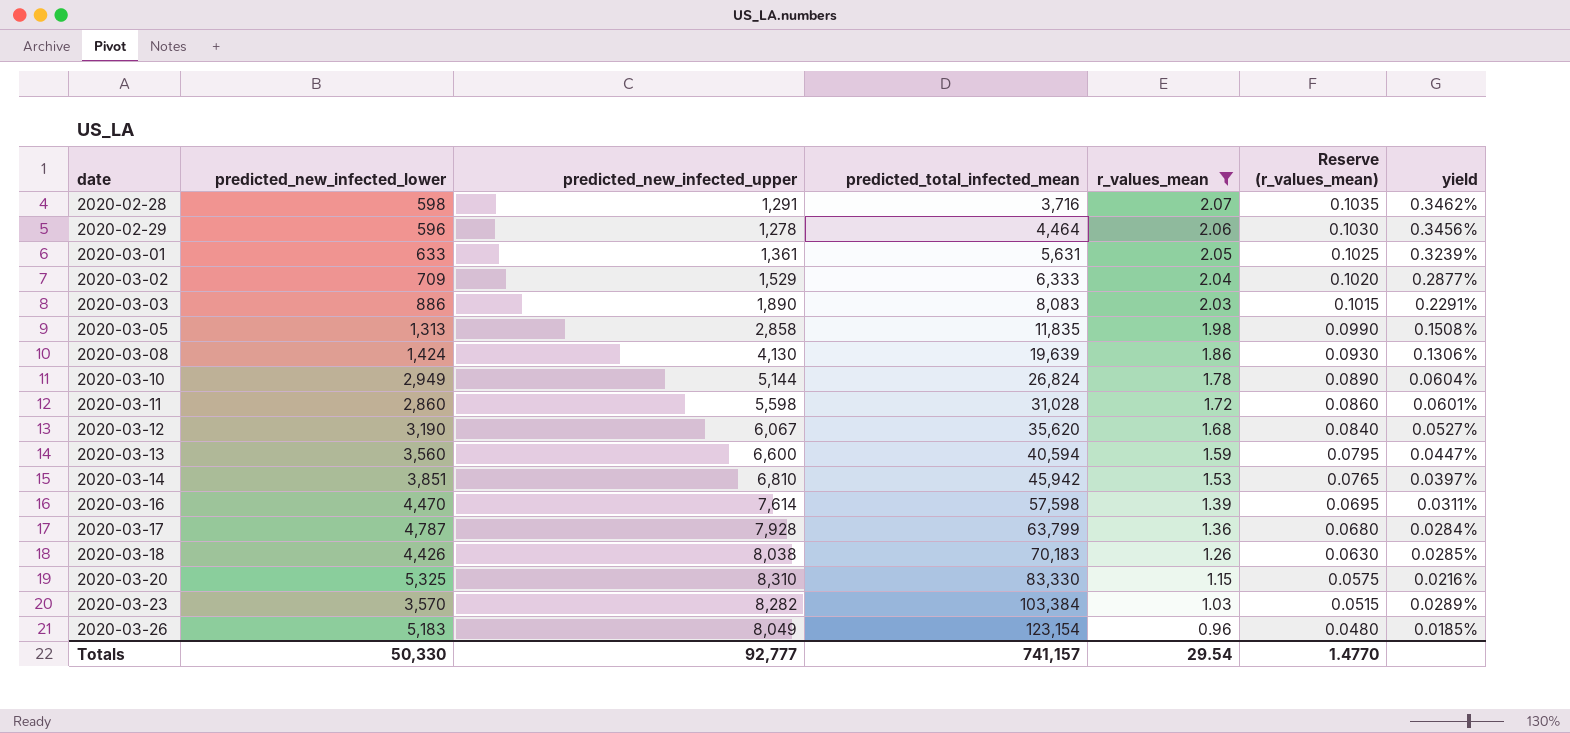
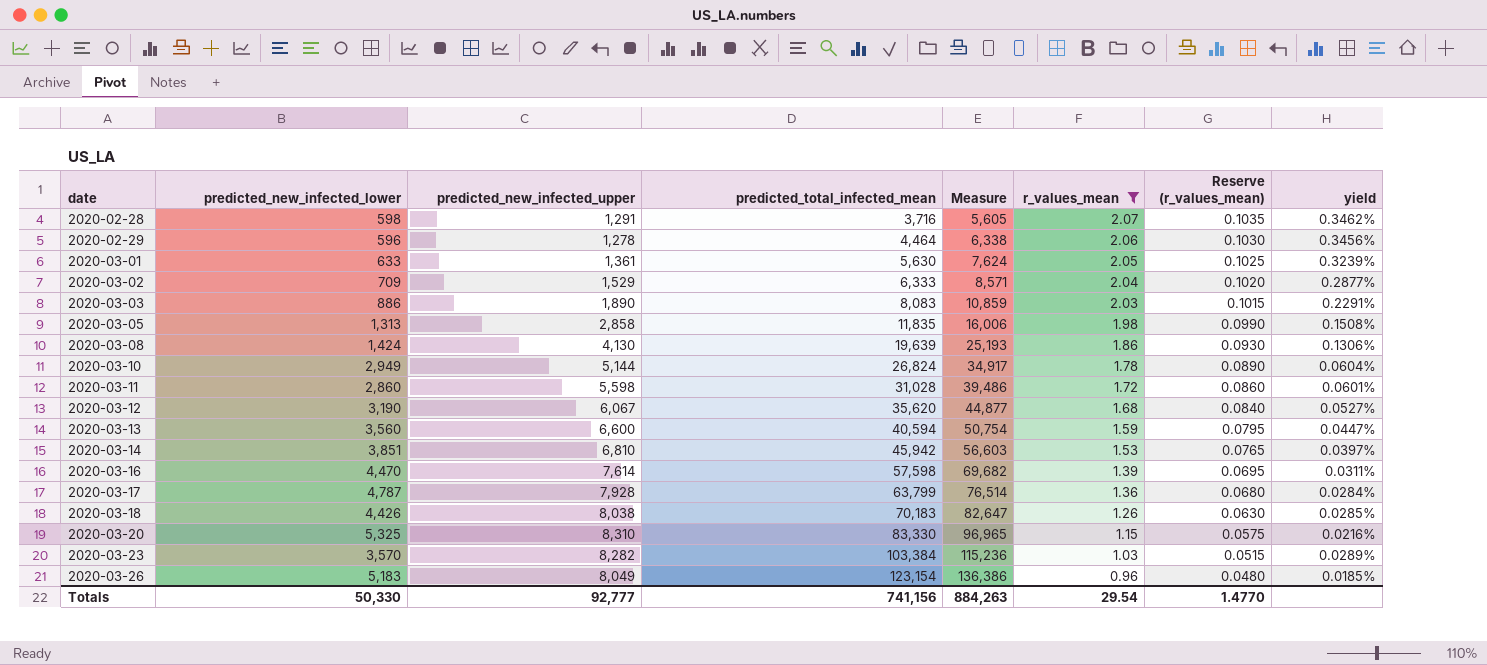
column Measure | formula: none -> [predicted_new_infected_lower] + [predicted_new_infected_upper] + [predicted_total_infected_mean]
2020-03-01 | predicted_total_infected_mean: 5,631 -> 5,630
Totals | predicted_total_infected_mean: 741,157 -> 741,156

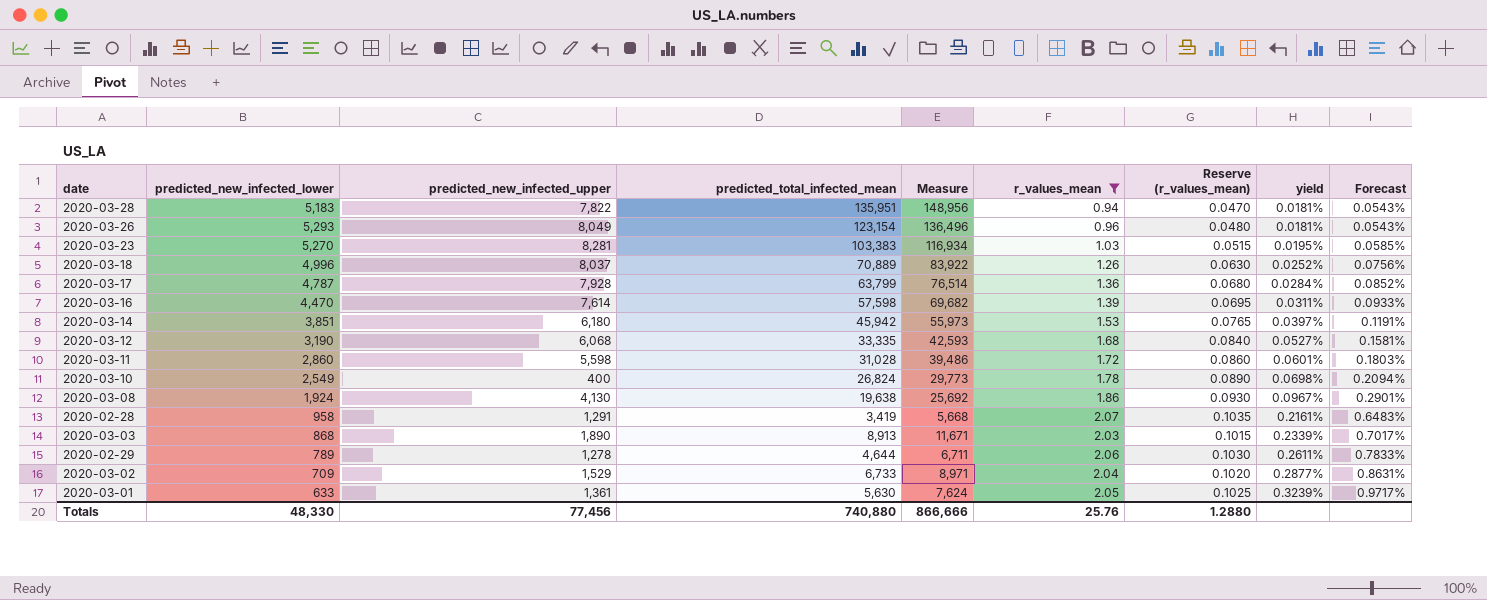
row order: date ascending -> yield ascending
column Forecast | formula: none -> [yield] * 3
row 2020-03-05: 1,313 | 2,858 | 11,835 | 16,006 | 1.98 | 0.0990 | 0.1508% -> none
row 2020-03-13: 3,560 | 6,600 | 40,594 | 50,754 | 1.59 | 0.0795 | 0.0447% -> none
row 2020-03-20: 5,325 | 8,310 | 83,330 | 96,965 | 1.15 | 0.0575 | 0.0216% -> none
row 2020-03-28: none -> 5,183 | 7,822 | 135,951 | 148,956 | 0.94 | 0.0470 | 0.0181% | 0.0543%
2020-03-26 | predicted_new_infected_lower: 5,183 -> 5,293
2020-03-26 | Measure: 136,386 -> 136,496
2020-03-26 | yield: 0.0185% -> 0.0181%
2020-03-23 | predicted_new_infected_lower: 3,570 -> 5,270
2020-03-23 | predicted_new_infected_upper: 8,282 -> 8,281
2020-03-23 | predicted_total_infected_mean: 103,384 -> 103,383
2020-03-23 | Measure: 115,236 -> 116,934
2020-03-23 | yield: 0.0289% -> 0.0195%
2020-03-18 | predicted_new_infected_lower: 4,426 -> 4,996
2020-03-18 | predicted_new_infected_upper: 8,038 -> 8,037
2020-03-18 | predicted_total_infected_mean: 70,183 -> 70,889
2020-03-18 | Measure: 82,647 -> 83,922
2020-03-18 | yield: 0.0285% -> 0.0252%
2020-03-14 | predicted_new_infected_upper: 6,810 -> 6,180
2020-03-14 | Measure: 56,603 -> 55,973
2020-03-12 | predicted_new_infected_upper: 6,067 -> 6,068
2020-03-12 | predicted_total_infected_mean: 35,620 -> 33,335
2020-03-12 | Measure: 44,877 -> 42,593
2020-03-10 | predicted_new_infected_lower: 2,949 -> 2,549
2020-03-10 | predicted_new_infected_upper: 5,144 -> 400
2020-03-10 | Measure: 34,917 -> 29,773
2020-03-10 | yield: 0.0604% -> 0.0698%
2020-03-08 | predicted_new_infected_lower: 1,424 -> 1,924
2020-03-08 | predicted_total_infected_mean: 19,639 -> 19,638
2020-03-08 | Measure: 25,193 -> 25,692
2020-03-08 | yield: 0.1306% -> 0.0967%
2020-02-28 | predicted_new_infected_lower: 598 -> 958
2020-02-28 | predicted_total_infected_mean: 3,716 -> 3,419
2020-02-28 | Measure: 5,605 -> 5,668
2020-02-28 | yield: 0.3462% -> 0.2161%
2020-03-03 | predicted_new_infected_lower: 886 -> 868
2020-03-03 | predicted_total_infected_mean: 8,083 -> 8,913
2020-03-03 | Measure: 10,859 -> 11,671
2020-03-03 | yield: 0.2291% -> 0.2339%
2020-02-29 | predicted_new_infected_lower: 596 -> 789
2020-02-29 | predicted_total_infected_mean: 4,464 -> 4,644
2020-02-29 | Measure: 6,338 -> 6,711
2020-02-29 | yield: 0.3456% -> 0.2611%
2020-03-02 | predicted_total_infected_mean: 6,333 -> 6,733
2020-03-02 | Measure: 8,571 -> 8,971
Totals | predicted_new_infected_lower: 50,330 -> 48,330
Totals | predicted_new_infected_upper: 92,777 -> 77,456
Totals | predicted_total_infected_mean: 741,156 -> 740,880
Totals | Measure: 884,263 -> 866,666
Totals | r_values_mean: 29.54 -> 25.76
Totals | Reserve (r_values_mean): 1.4770 -> 1.2880

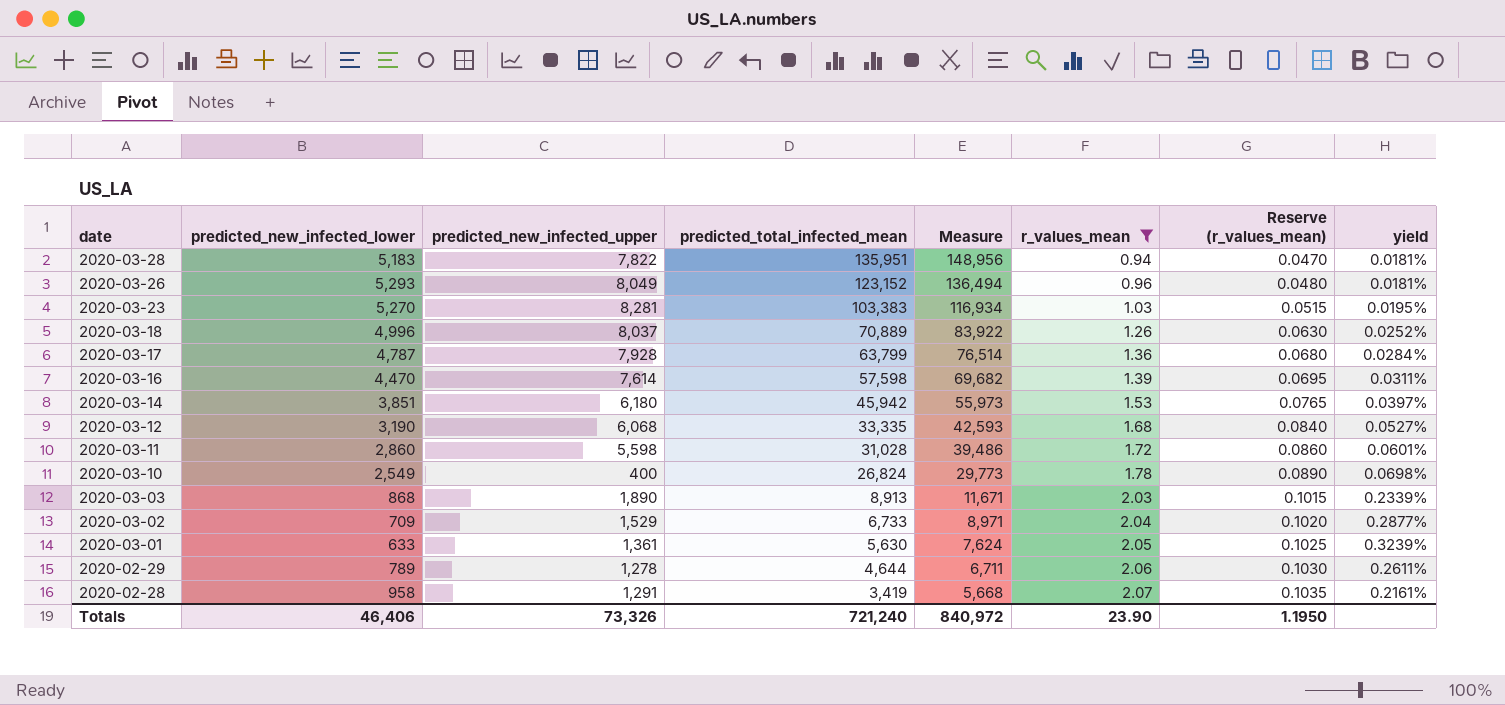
row order: yield ascending -> date descending
column Forecast | formula: [yield] * 3 -> none
row 2020-03-08: 1,924 | 4,130 | 19,638 | 25,692 | 1.86 | 0.0930 | 0.0967% | 0.2901% -> none
2020-03-26 | predicted_total_infected_mean: 123,154 -> 123,152
2020-03-26 | Measure: 136,496 -> 136,494
Totals | predicted_new_infected_lower: 48,330 -> 46,406
Totals | predicted_new_infected_upper: 77,456 -> 73,326
Totals | predicted_total_infected_mean: 740,880 -> 721,240
Totals | Measure: 866,666 -> 840,972
Totals | r_values_mean: 25.76 -> 23.90
Totals | Reserve (r_values_mean): 1.2880 -> 1.1950

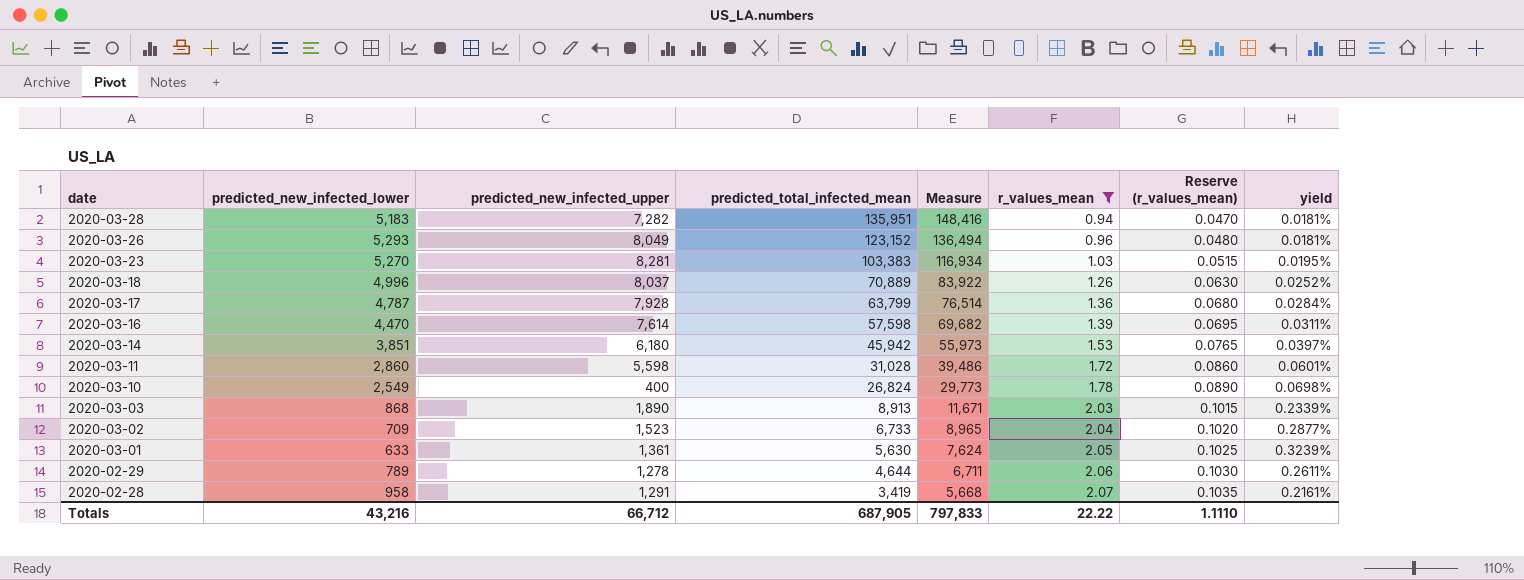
row 2020-03-12: 3,190 | 6,068 | 33,335 | 42,593 | 1.68 | 0.0840 | 0.0527% -> none
2020-03-28 | predicted_new_infected_upper: 7,822 -> 7,282
2020-03-28 | Measure: 148,956 -> 148,416
2020-03-02 | predicted_new_infected_upper: 1,529 -> 1,523
2020-03-02 | Measure: 8,971 -> 8,965
Totals | predicted_new_infected_lower: 46,406 -> 43,216
Totals | predicted_new_infected_upper: 73,326 -> 66,712
Totals | predicted_total_infected_mean: 721,240 -> 687,905
Totals | Measure: 840,972 -> 797,833
Totals | r_values_mean: 23.90 -> 22.22
Totals | Reserve (r_values_mean): 1.1950 -> 1.1110

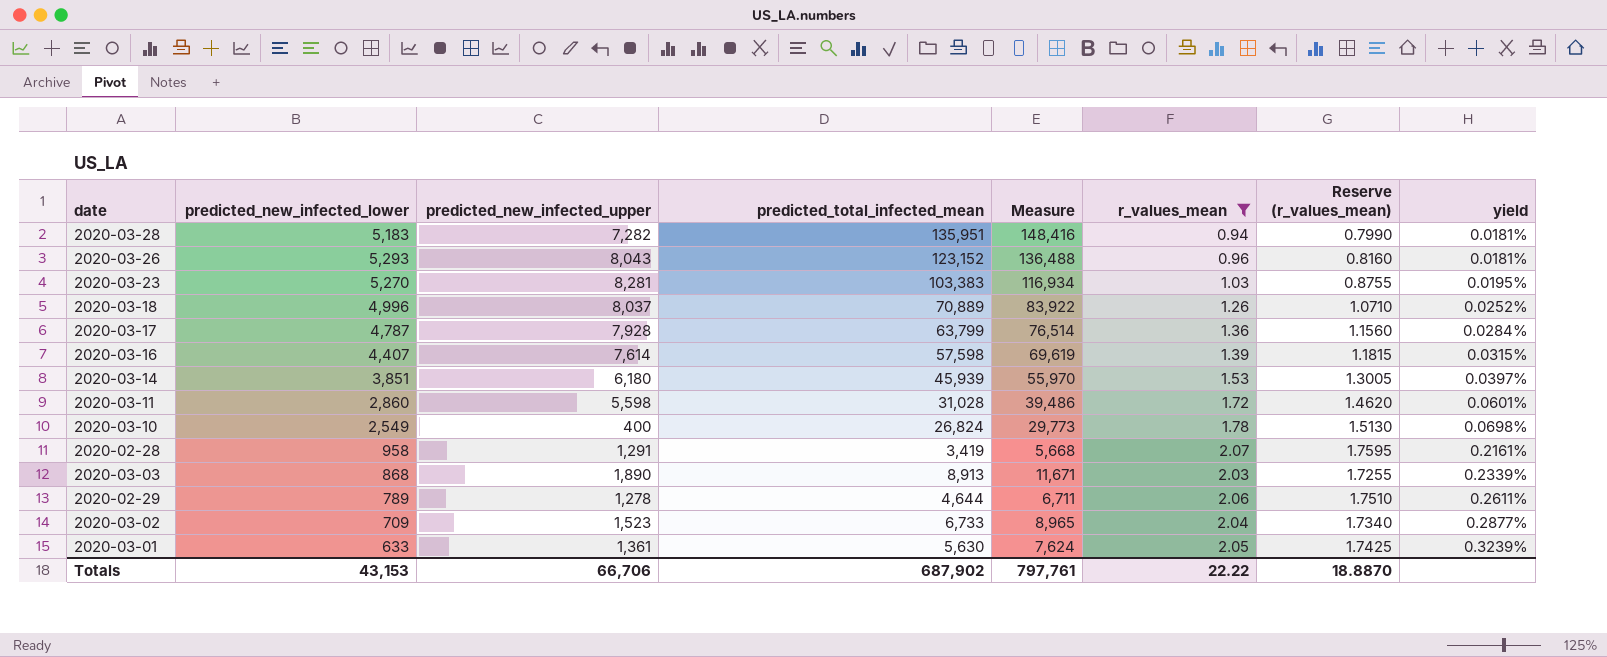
row order: date descending -> yield ascending
column Reserve (r_values_mean) | formula: [r_values_mean] * 0.05 -> [r_values_mean] * 0.85
2020-03-26 | predicted_new_infected_upper: 8,049 -> 8,043
2020-03-26 | Measure: 136,494 -> 136,488
2020-03-16 | predicted_new_infected_lower: 4,470 -> 4,407
2020-03-16 | Measure: 69,682 -> 69,619
2020-03-16 | yield: 0.0311% -> 0.0315%
2020-03-14 | predicted_total_infected_mean: 45,942 -> 45,939
2020-03-14 | Measure: 55,973 -> 55,970
Totals | predicted_new_infected_lower: 43,216 -> 43,153
Totals | predicted_new_infected_upper: 66,712 -> 66,706
Totals | predicted_total_infected_mean: 687,905 -> 687,902
Totals | Measure: 797,833 -> 797,761
Totals | Reserve (r_values_mean): 1.1110 -> 18.8870

